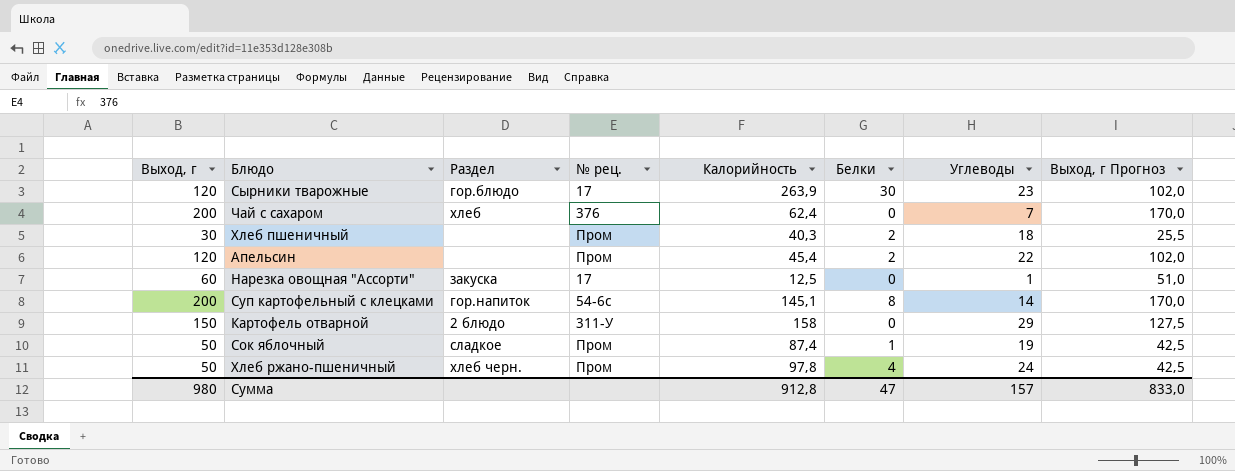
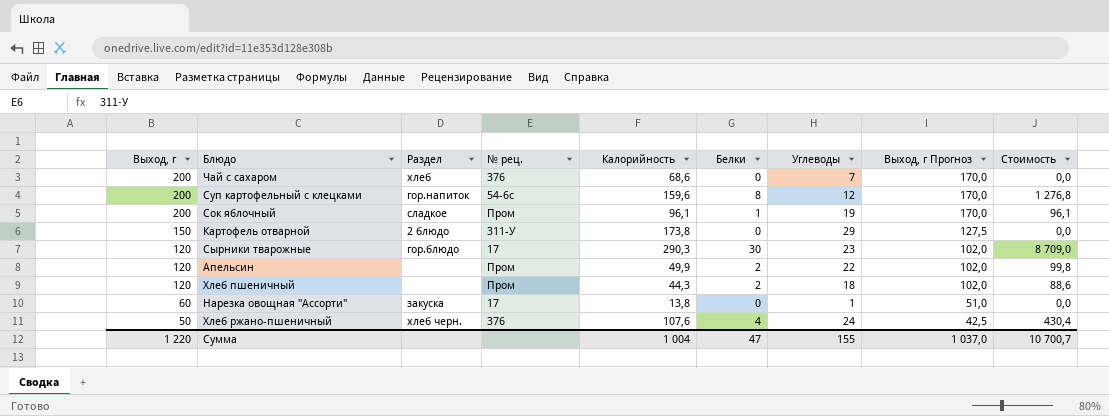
row order: none -> Выход, г descending
column Стоимость | formula: none -> [Калорийность] * [Белки]
Чай с сахаром | Калорийность: 62,4 -> 68,6
Суп картофельный с клецками | Калорийность: 145,1 -> 159,6
Суп картофельный с клецками | Углеводы: 14 -> 12
Сок яблочный | Выход, г: 50 -> 200
Сок яблочный | Калорийность: 87,4 -> 96,1
Сок яблочный | Выход, г Прогноз: 42,5 -> 170,0
Картофель отварной | Калорийность: 158 -> 173,8
Сырники тварожные | Калорийность: 263,9 -> 290,3
Апельсин | Калорийность: 45,4 -> 49,9
Хлеб пшеничный | Выход, г: 30 -> 120
Хлеб пшеничный | Калорийность: 40,3 -> 44,3
Хлеб пшеничный | Выход, г Прогноз: 25,5 -> 102,0
Нарезка овощная "Ассорти" | Калорийность: 12,5 -> 13,8
Хлеб ржано-пшеничный | № рец.: Пром -> 376
Хлеб ржано-пшеничный | Калорийность: 97,8 -> 107,6
Сумма | Выход, г: 980 -> 1 220
Сумма | Калорийность: 912,8 -> 1 004
Сумма | Углеводы: 157 -> 155
Сумма | Выход, г Прогноз: 833,0 -> 1 037,0

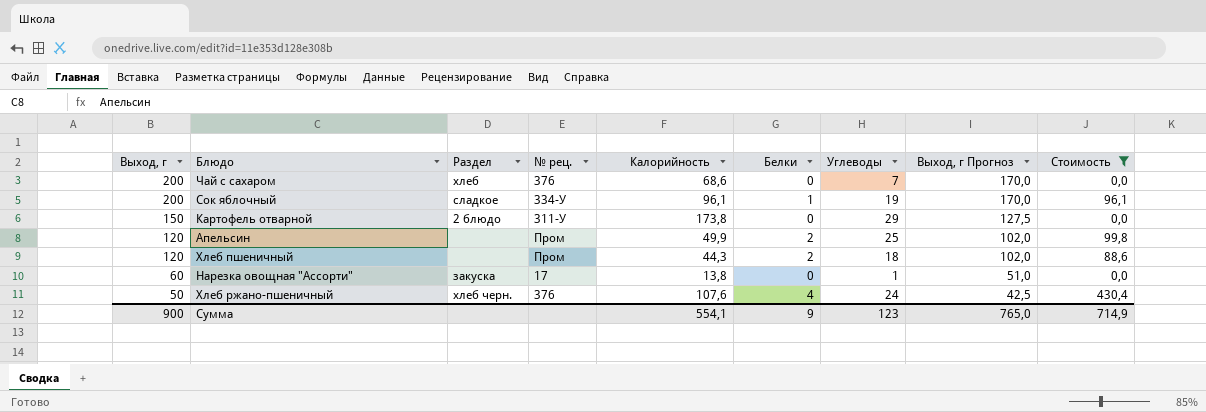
filter: none -> Стоимость <= 430,4
Сок яблочный | № рец.: Пром -> 334-У
Апельсин | Углеводы: 22 -> 25
Сумма | Выход, г: 1 220 -> 900
Сумма | Калорийность: 1 004 -> 554,1
Сумма | Белки: 47 -> 9
Сумма | Углеводы: 155 -> 123
Сумма | Выход, г Прогноз: 1 037,0 -> 765,0
Сумма | Стоимость: 10 700,7 -> 714,9

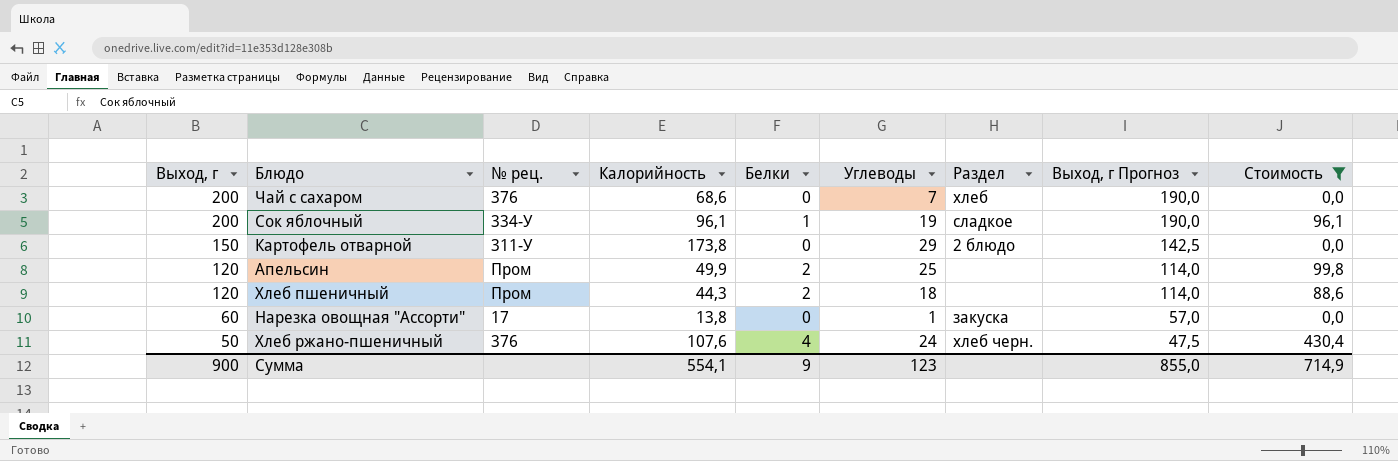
column Раздел | position: 3 -> 7
column Выход, г Прогноз | formula: [Выход, г] * 0,85 -> [Выход, г] * 0,95
Сумма | Выход, г Прогноз: 765,0 -> 855,0

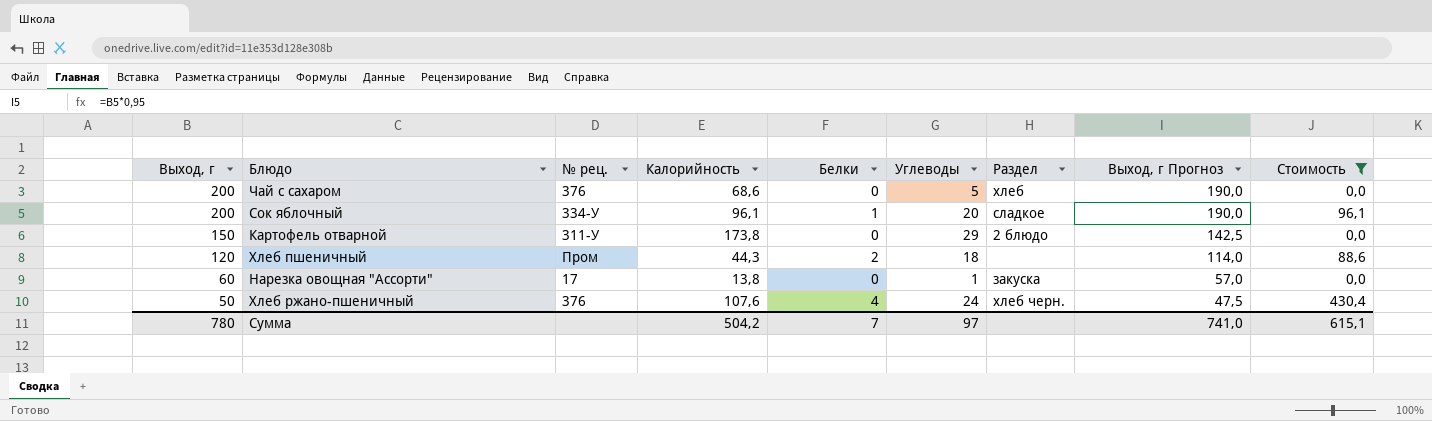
row Апельсин: 120 | Пром | 49,9 | 2 | 25 | none | 114,0 | 99,8 -> none
Чай с сахаром | Углеводы: 7 -> 5
Сок яблочный | Углеводы: 19 -> 20
Сумма | Выход, г: 900 -> 780
Сумма | Калорийность: 554,1 -> 504,2
Сумма | Белки: 9 -> 7
Сумма | Углеводы: 123 -> 97
Сумма | Выход, г Прогноз: 855,0 -> 741,0
Сумма | Стоимость: 714,9 -> 615,1

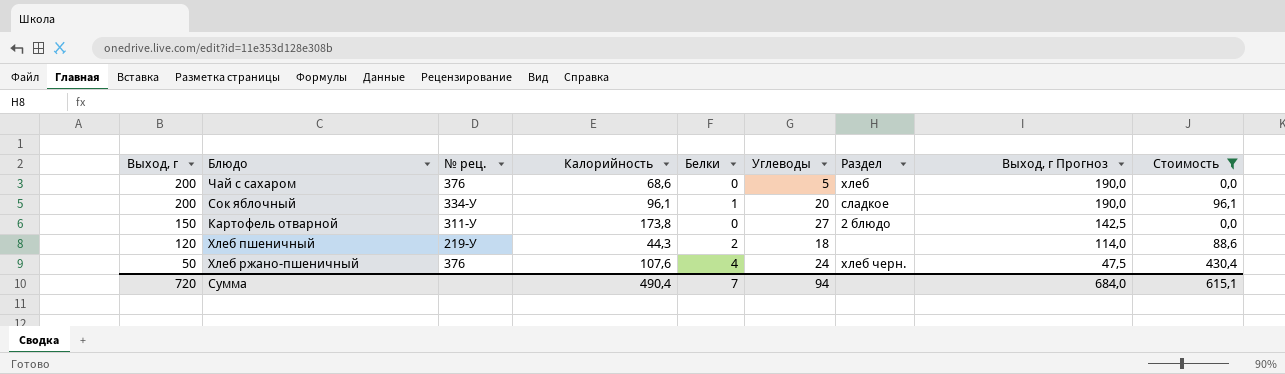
row Нарезка овощная "Ассорти": 60 | 17 | 13,8 | 0 | 1 | закуска | 57,0 | 0,0 -> none
Картофель отварной | Углеводы: 29 -> 27
Хлеб пшеничный | № рец.: Пром -> 219-У
Сумма | Выход, г: 780 -> 720
Сумма | Калорийность: 504,2 -> 490,4
Сумма | Углеводы: 97 -> 94
Сумма | Выход, г Прогноз: 741,0 -> 684,0

